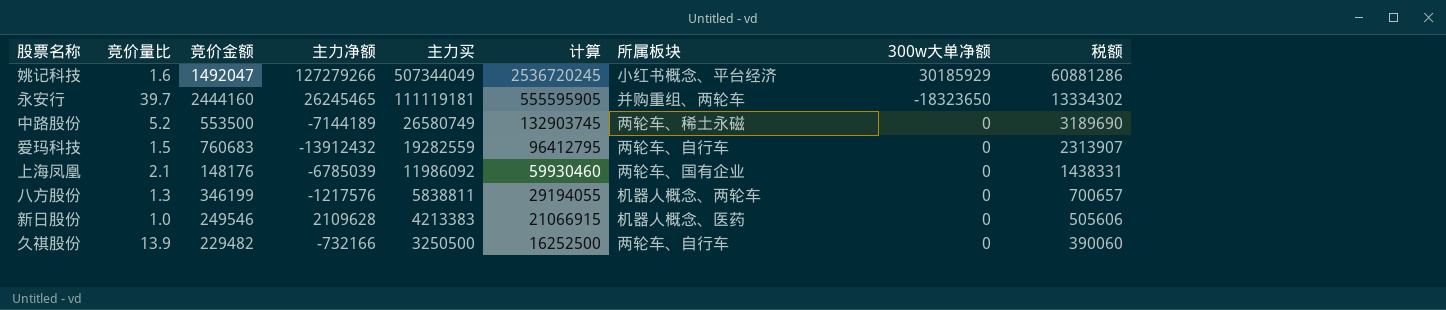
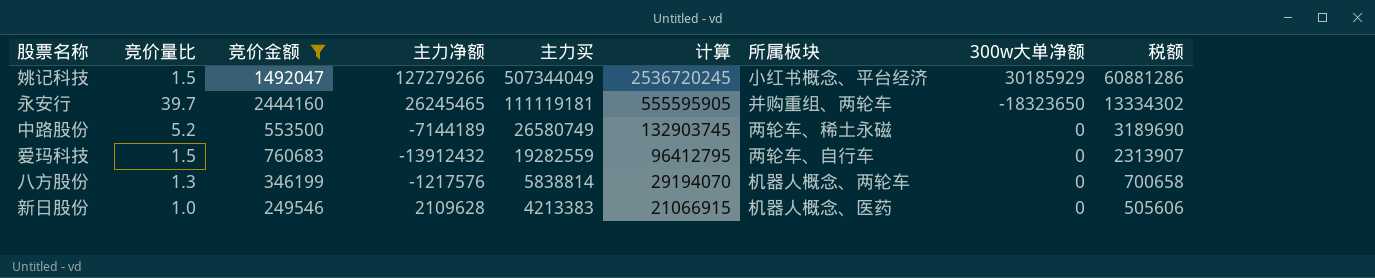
filter: none -> 竞价金额 >= 249546
姚记科技 | 竞价量比: 1.6 -> 1.5
八方股份 | 主力买: 5838811 -> 5838814
八方股份 | 计算: 29194055 -> 29194070
八方股份 | 税额: 700657 -> 700658

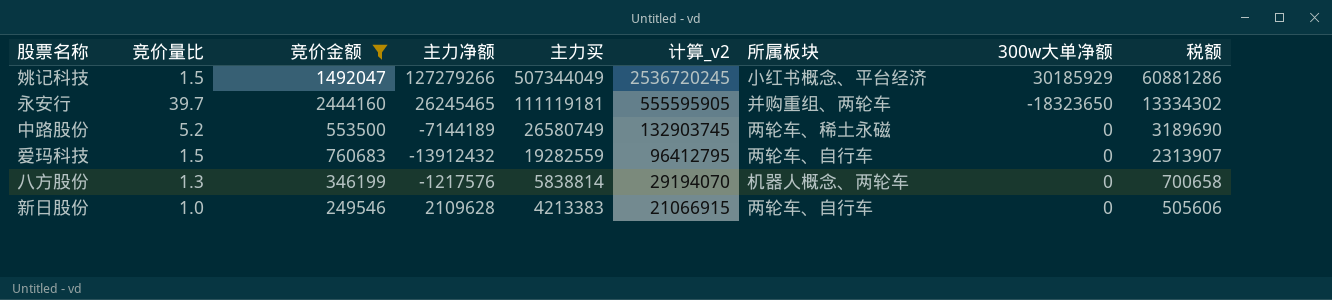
column name: 计算 -> 计算_v2
新日股份 | 所属板块: 机器人概念、医药 -> 两轮车、自行车

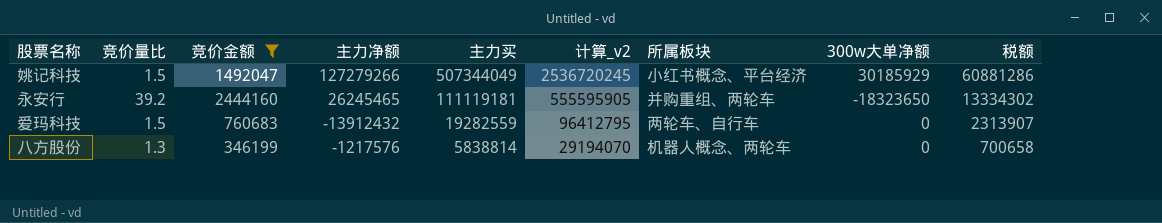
row 中路股份: 5.2 | 553500 | -7144189 | 26580749 | 132903745 | 两轮车、稀土永磁 | 0 | 3189690 -> none
row 新日股份: 1.0 | 249546 | 2109628 | 4213383 | 21066915 | 两轮车、自行车 | 0 | 505606 -> none
永安行 | 竞价量比: 39.7 -> 39.2

